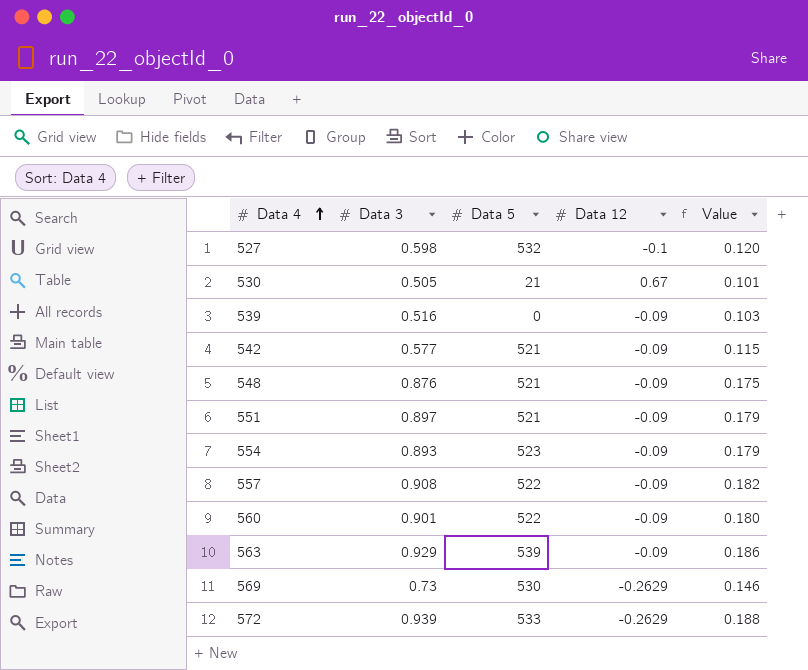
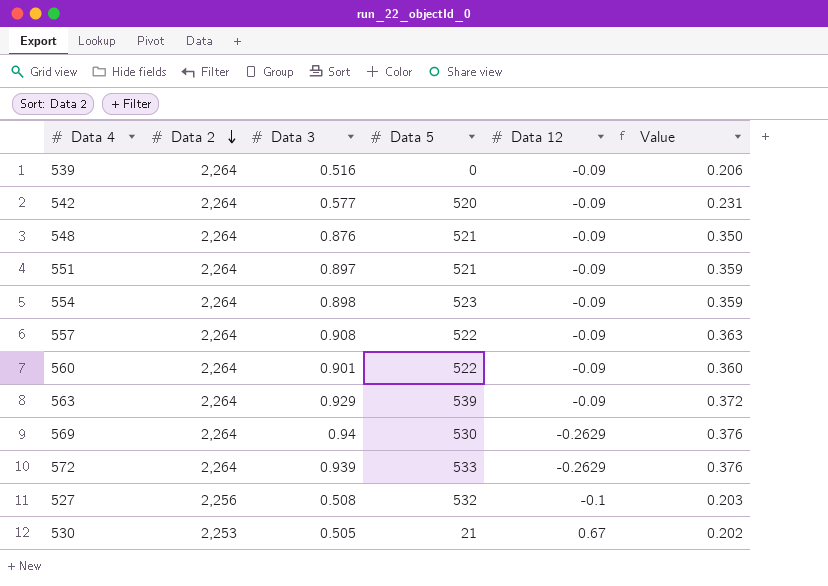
row order: Data 4 ascending -> Data 2 descending
column Data 2 | position: none -> 2
column Value | formula: [Data 3] * 0.2 -> [Data 3] * 0.4
542 | Data 5: 521 -> 520
554 | Data 3: 0.893 -> 0.898
569 | Data 3: 0.73 -> 0.94
527 | Data 3: 0.598 -> 0.508

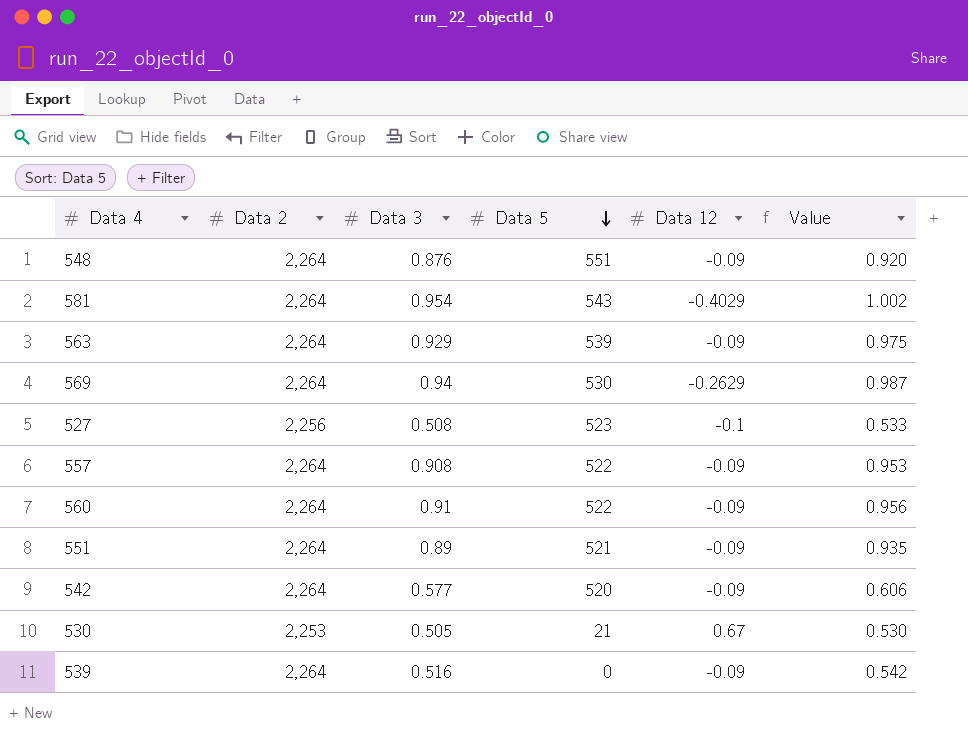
row order: Data 2 descending -> Data 5 descending
column Value | formula: [Data 3] * 0.4 -> [Data 3] * 1.05
row 554: 2,264 | 0.898 | 523 | -0.09 | 0.359 -> none
row 572: 2,264 | 0.939 | 533 | -0.2629 | 0.376 -> none
548 | Data 5: 521 -> 551
row 581: none -> 2,264 | 0.954 | 543 | -0.4029 | 1.002
527 | Data 5: 532 -> 523
560 | Data 3: 0.901 -> 0.91
551 | Data 3: 0.897 -> 0.89

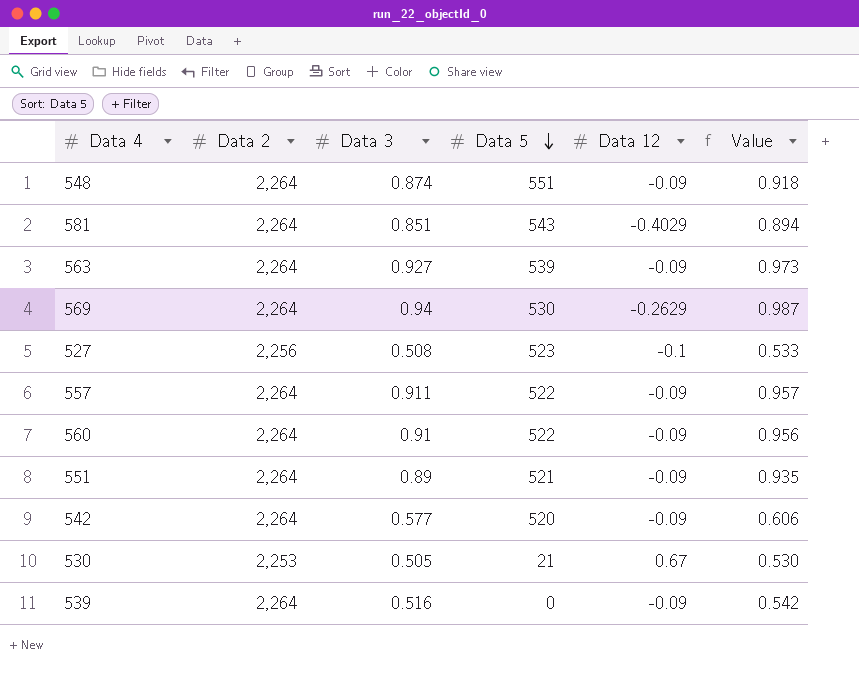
548 | Data 3: 0.876 -> 0.874
548 | Value: 0.920 -> 0.918
581 | Data 3: 0.954 -> 0.851
581 | Value: 1.002 -> 0.894
563 | Data 3: 0.929 -> 0.927
563 | Value: 0.975 -> 0.973
557 | Data 3: 0.908 -> 0.911
557 | Value: 0.953 -> 0.957

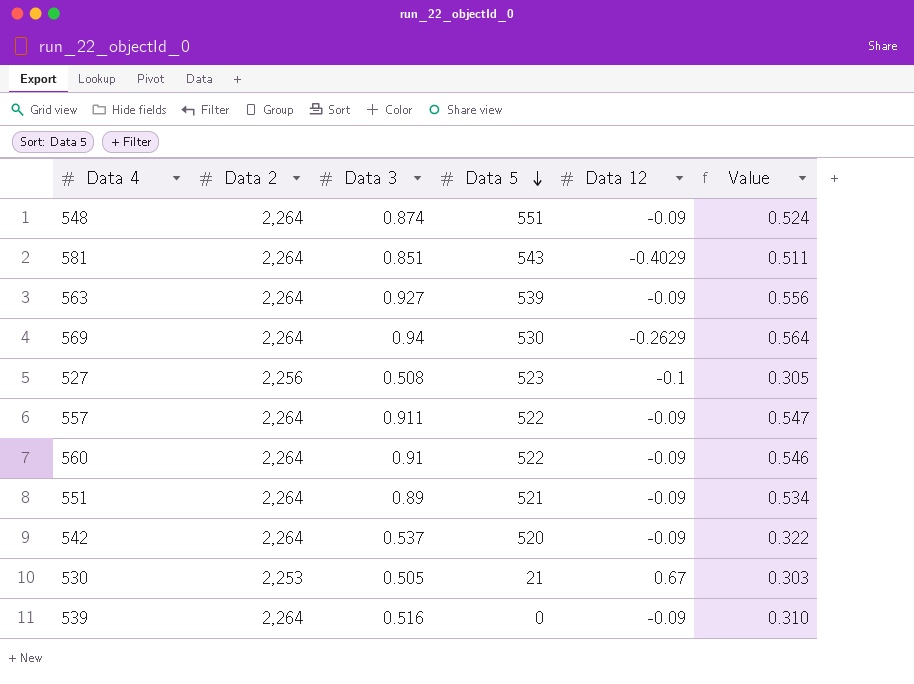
column Value | formula: [Data 3] * 1.05 -> [Data 3] * 0.6
542 | Data 3: 0.577 -> 0.537

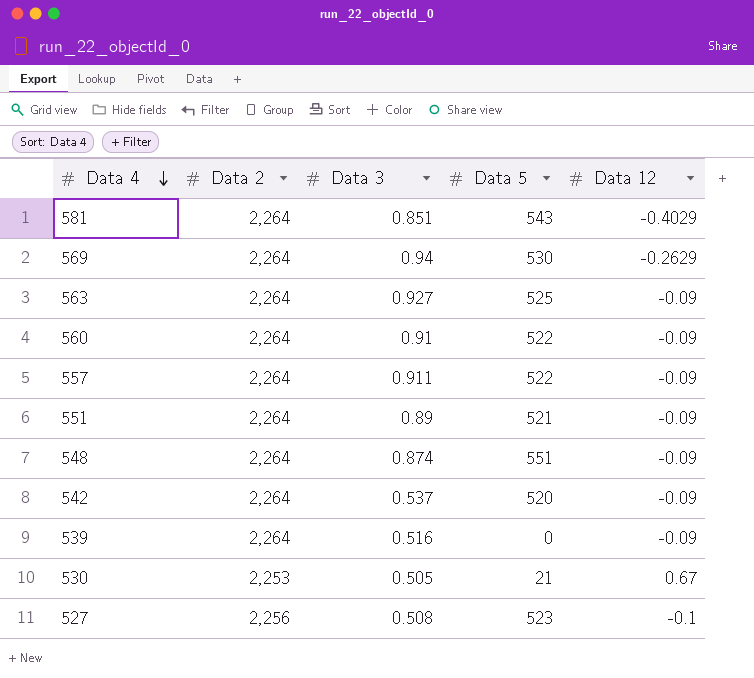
row order: Data 5 descending -> Data 4 descending
column Value | formula: [Data 3] * 0.6 -> none
563 | Data 5: 539 -> 525

